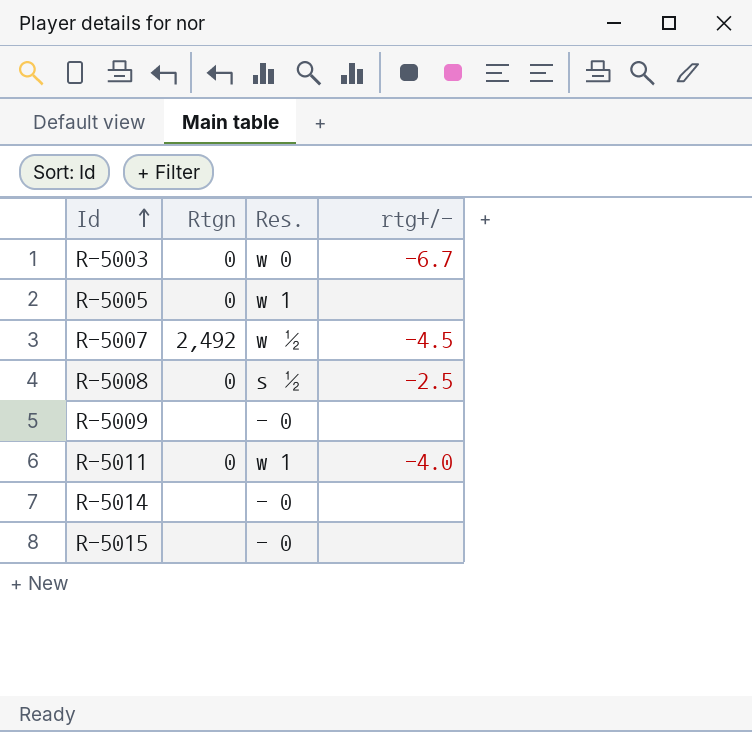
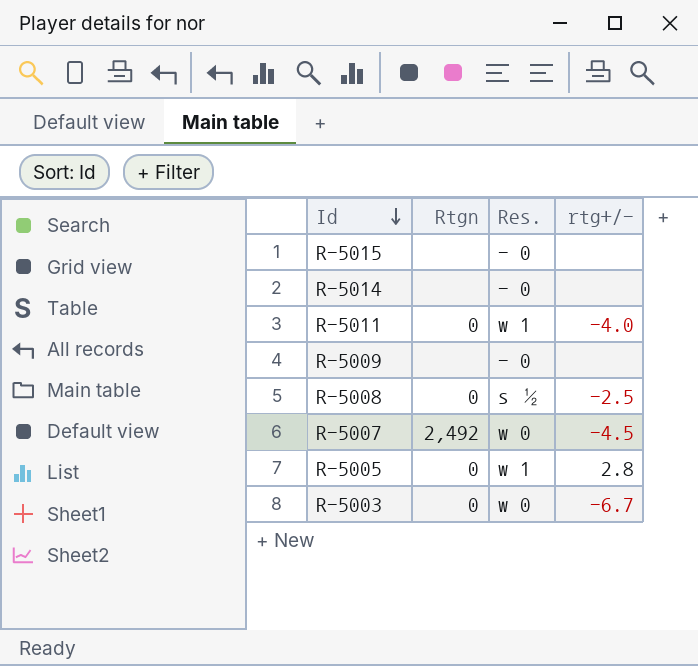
row order: Id ascending -> Id descending
R-5007 | Res.: w ½ -> w 0
R-5005 | rtg+/-: none -> 2.8

